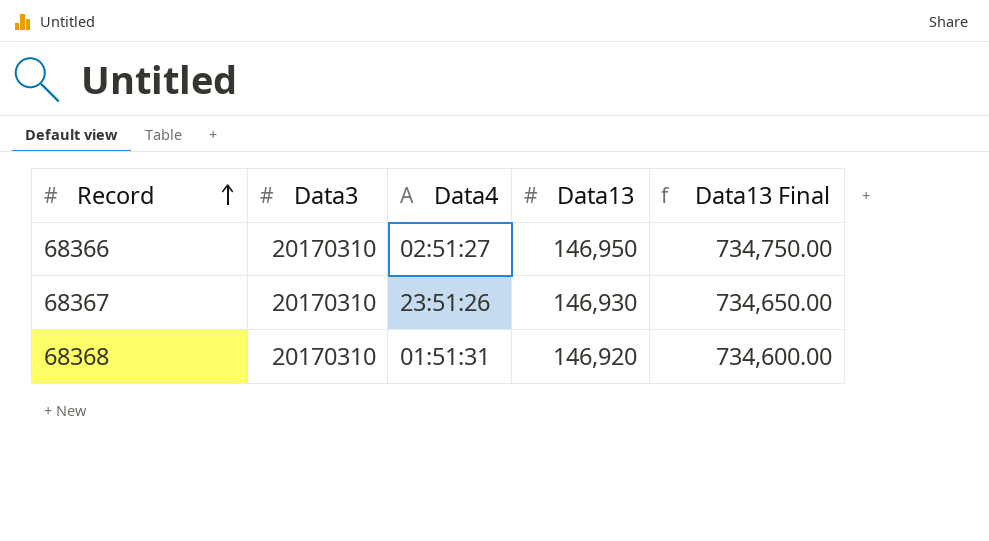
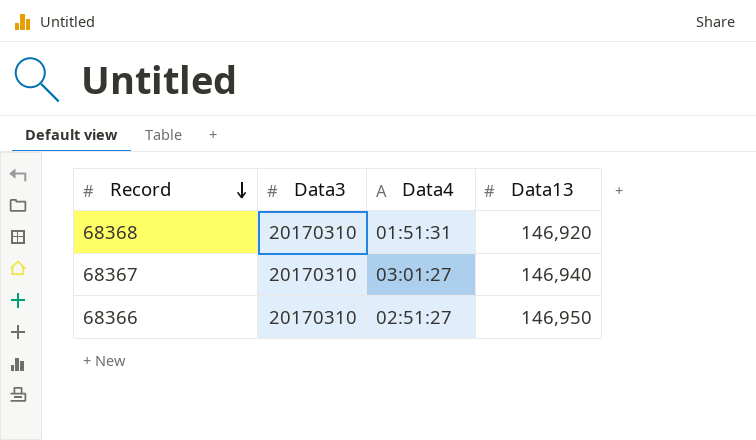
row order: Record ascending -> Record descending
column Data13 Final | formula: [Data13] * 5 -> none
68367 | Data4: 23:51:26 -> 03:01:27
68367 | Data13: 146,930 -> 146,940

